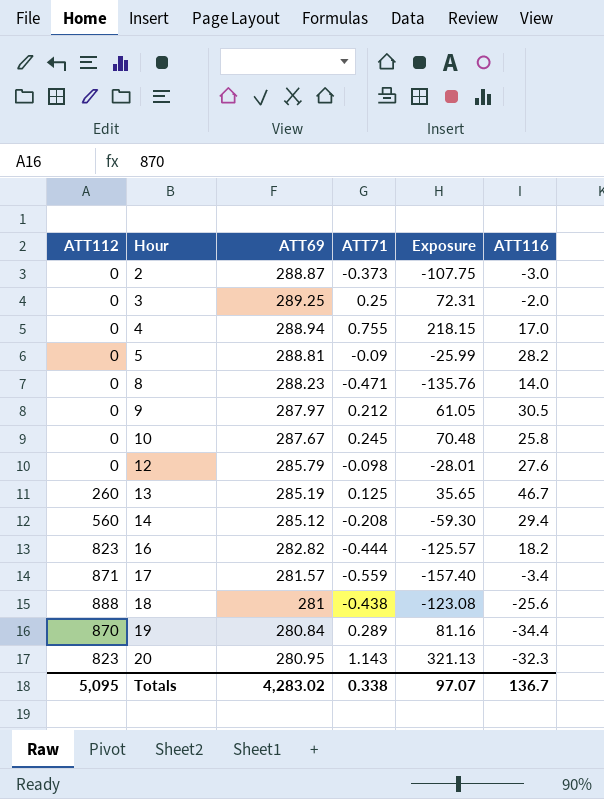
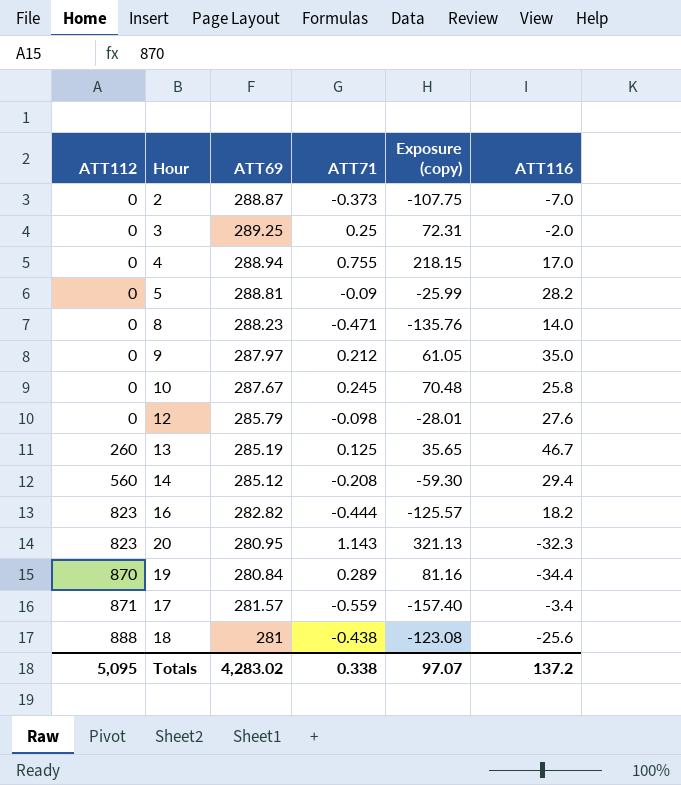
row order: Hour ascending -> ATT112 ascending
column name: Exposure -> Exposure (copy)
2 | ATT116: -3.0 -> -7.0
9 | ATT116: 30.5 -> 35.0
Totals | ATT116: 136.7 -> 137.2

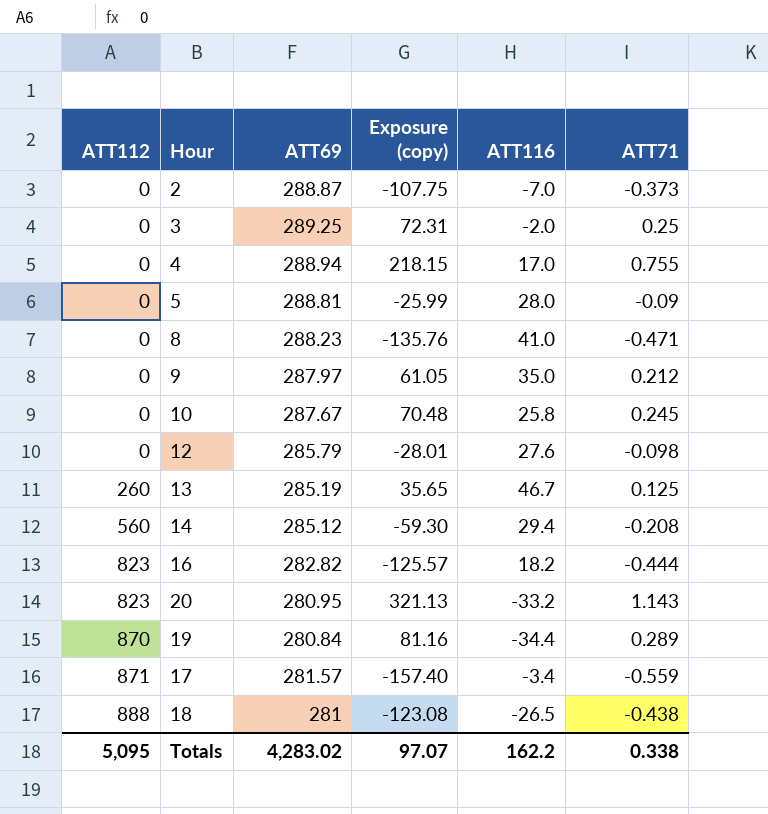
column ATT71 | position: 4 -> 6
5 | ATT116: 28.2 -> 28.0
8 | ATT116: 14.0 -> 41.0
20 | ATT116: -32.3 -> -33.2
18 | ATT116: -25.6 -> -26.5
Totals | ATT116: 137.2 -> 162.2

